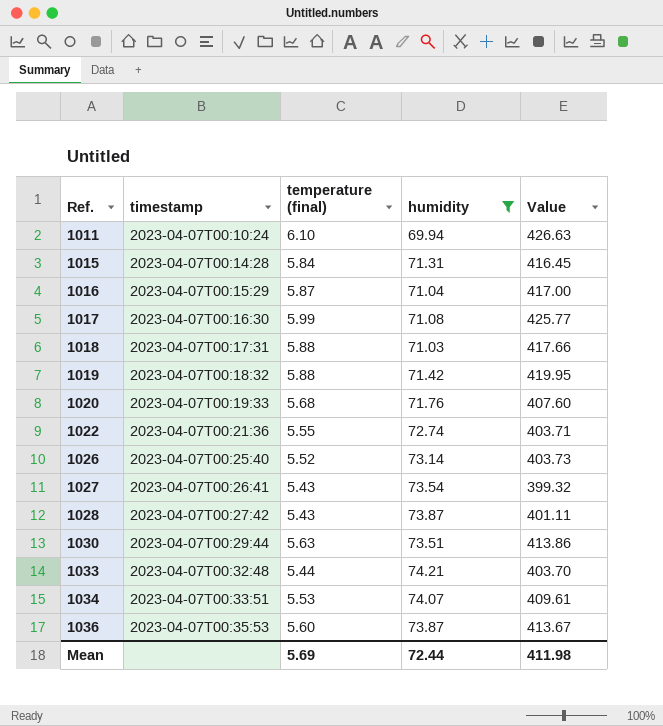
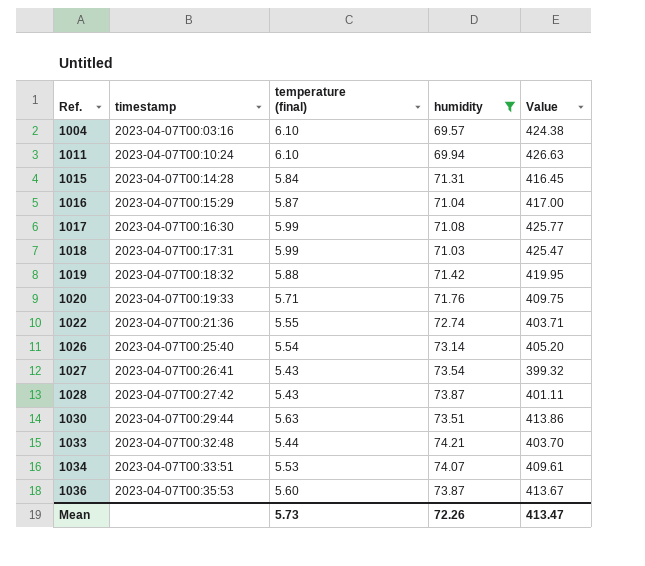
row 1004: none -> 2023-04-07T00:03:16 | 6.10 | 69.57 | 424.38
1018 | temperature (final): 5.88 -> 5.99
1018 | Value: 417.66 -> 425.47
1020 | temperature (final): 5.68 -> 5.71
1020 | Value: 407.60 -> 409.75
1026 | temperature (final): 5.52 -> 5.54
1026 | Value: 403.73 -> 405.20
Mean | temperature (final): 5.69 -> 5.73
Mean | humidity: 72.44 -> 72.26
Mean | Value: 411.98 -> 413.47

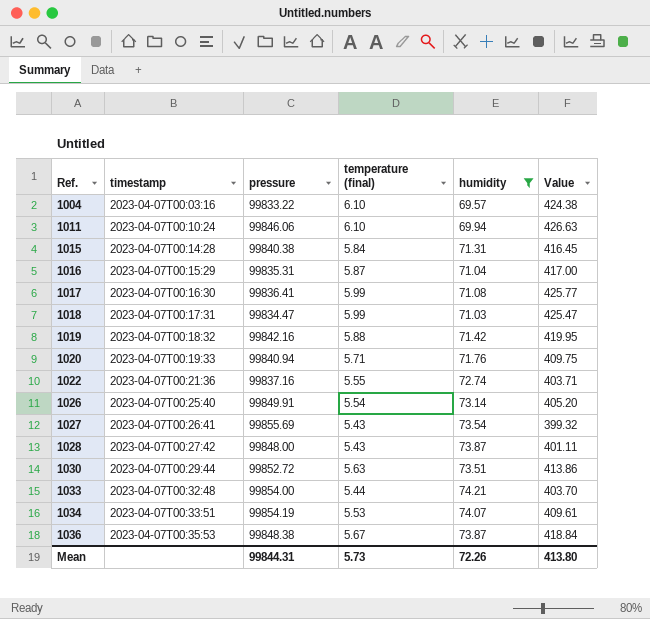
column pressure | position: none -> 3
1036 | temperature (final): 5.60 -> 5.67
1036 | Value: 413.67 -> 418.84
Mean | Value: 413.47 -> 413.80

